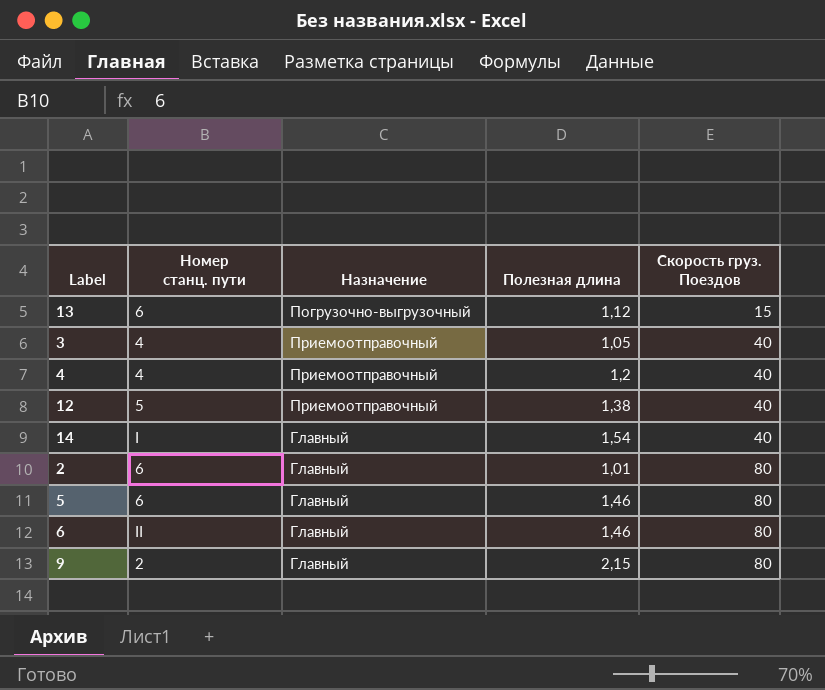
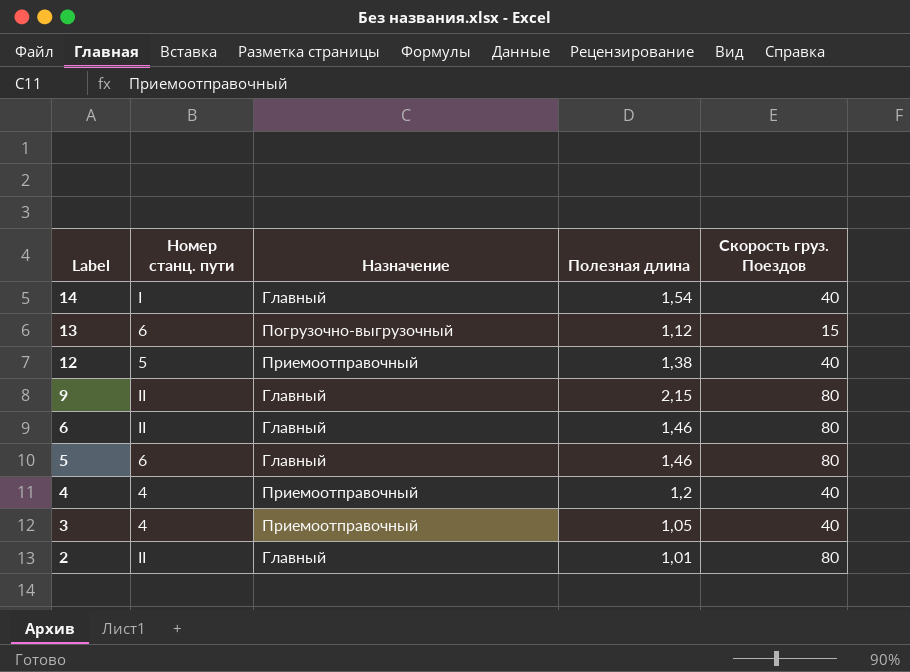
row order: Скорость груз. Поездов ascending -> Label descending
9 | Номер станц. пути: 2 -> II
2 | Номер станц. пути: 6 -> II

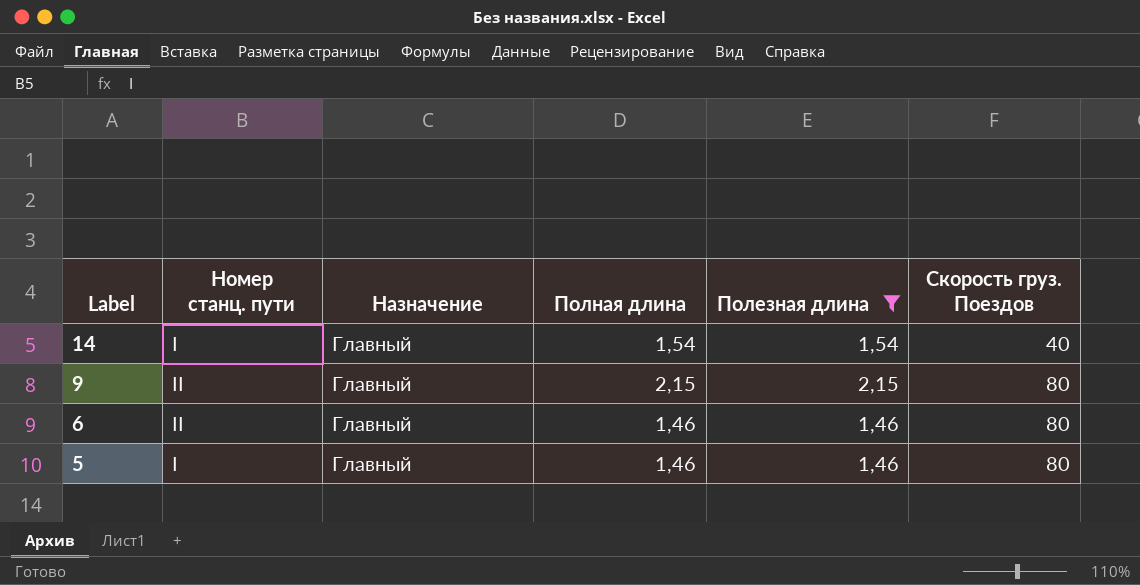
filter: none -> Полезная длина >= 1,46
column Полная длина | position: none -> 4
5 | Номер станц. пути: 6 -> I

